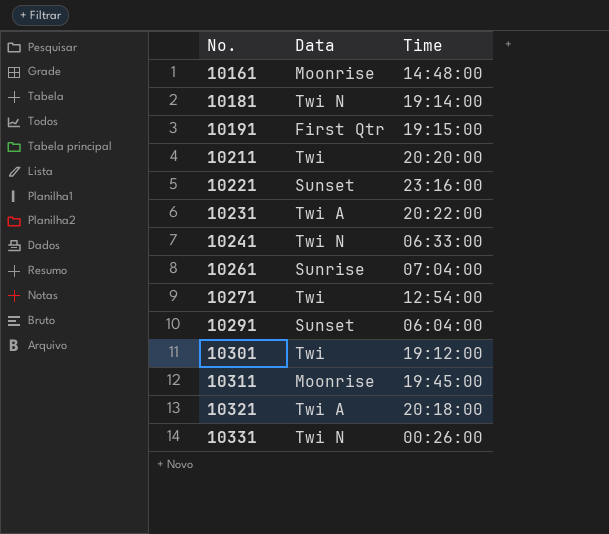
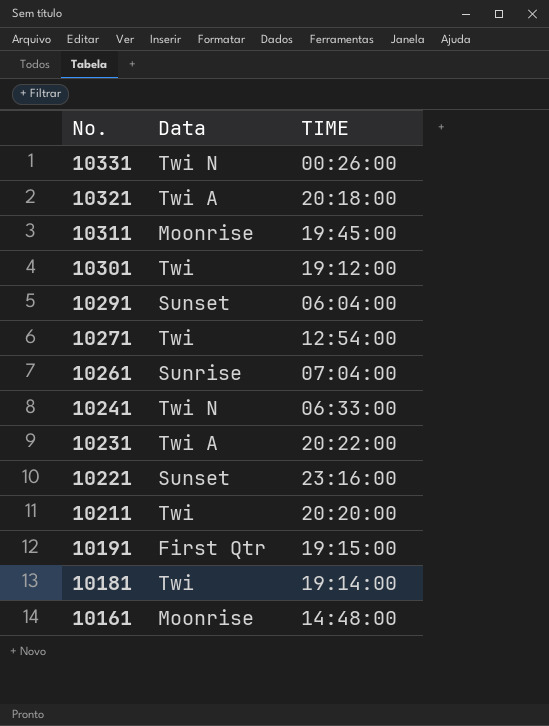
row order: No. ascending -> No. descending
column name: Time -> TIME
10181 | Data: Twi N -> Twi

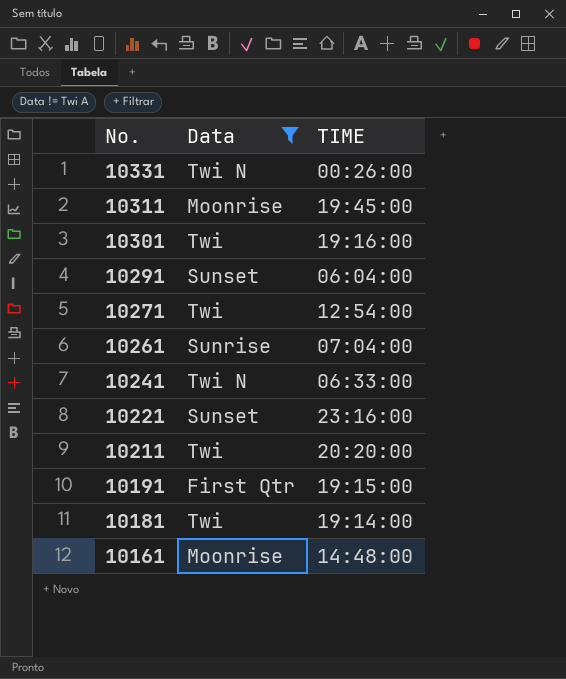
filter: none -> Data != Twi A
10301 | TIME: 19:12:00 -> 19:16:00

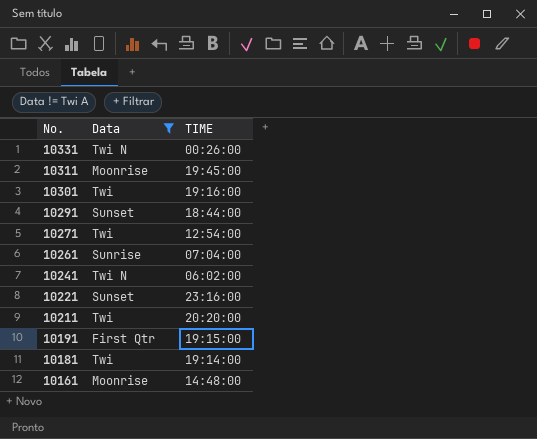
10291 | TIME: 06:04:00 -> 18:44:00
10241 | TIME: 06:33:00 -> 06:02:00

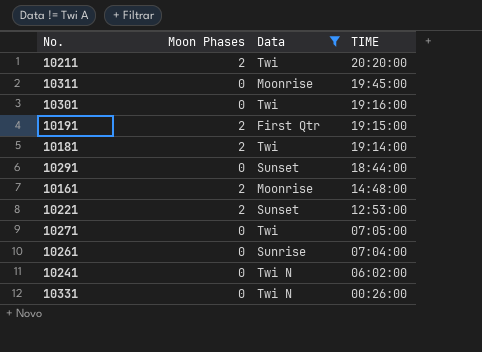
row order: No. descending -> TIME descending
column Moon Phases | position: none -> 2
10221 | TIME: 23:16:00 -> 12:53:00
10271 | TIME: 12:54:00 -> 07:05:00

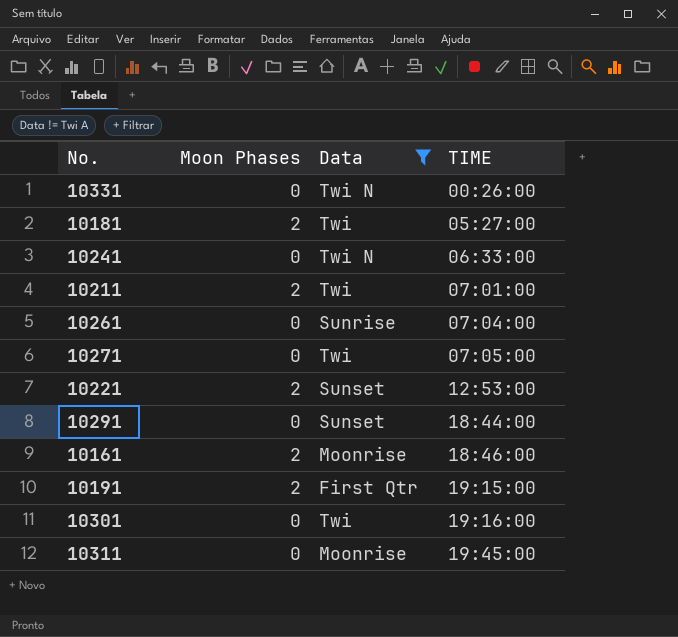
row order: TIME descending -> TIME ascending
10181 | TIME: 19:14:00 -> 05:27:00
10241 | TIME: 06:02:00 -> 06:33:00
10211 | TIME: 20:20:00 -> 07:01:00
10161 | TIME: 14:48:00 -> 18:46:00

